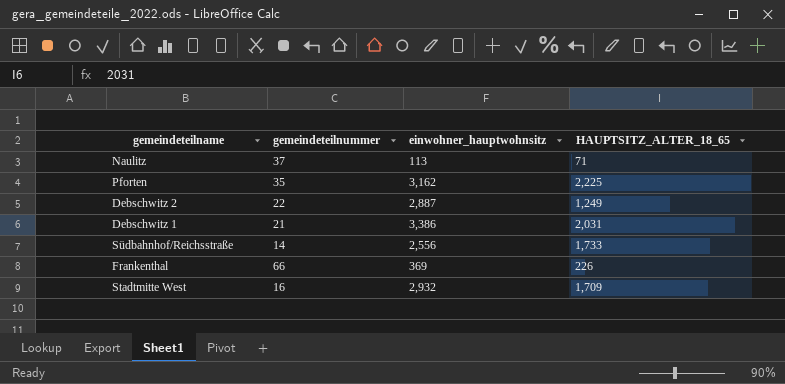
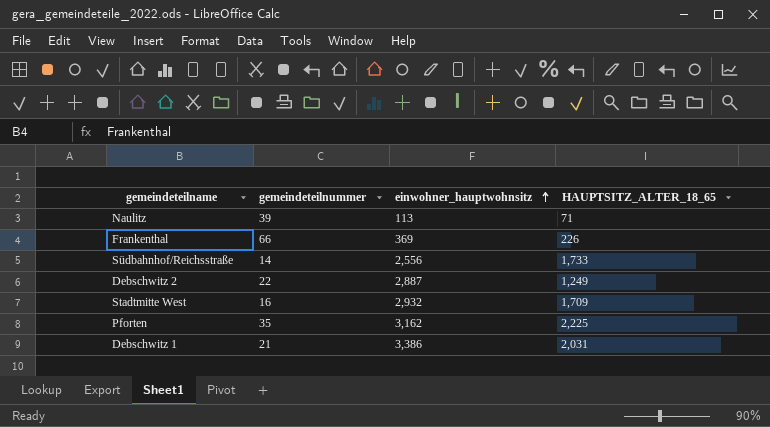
row order: none -> einwohner_hauptwohnsitz ascending
Naulitz | gemeindeteilnummer: 37 -> 39

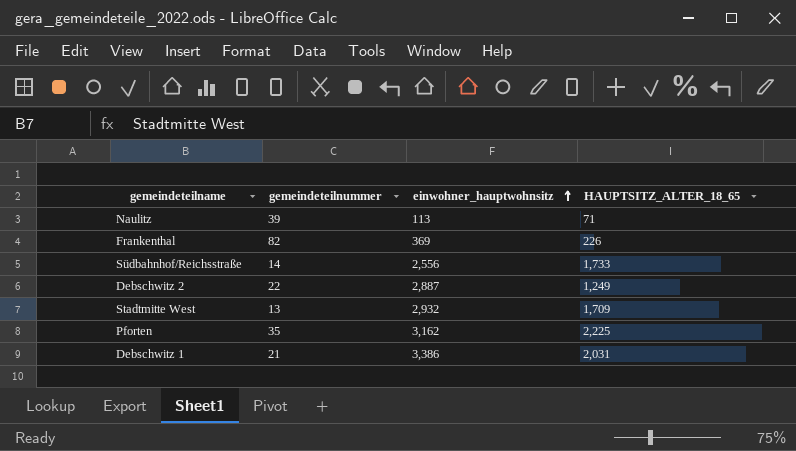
Frankenthal | gemeindeteilnummer: 66 -> 82
Stadtmitte West | gemeindeteilnummer: 16 -> 13

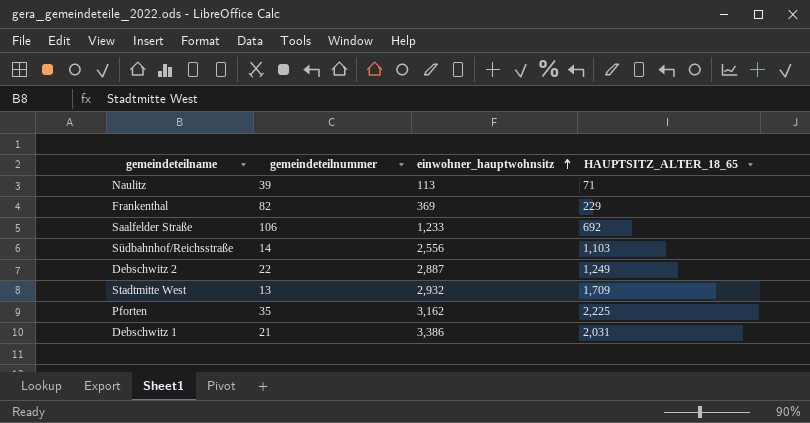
Frankenthal | HAUPTSITZ_ALTER_18_65: 226 -> 229
row Saalfelder Straße: none -> 106 | 1,233 | 692
Südbahnhof/Reichsstraße | HAUPTSITZ_ALTER_18_65: 1,733 -> 1,103

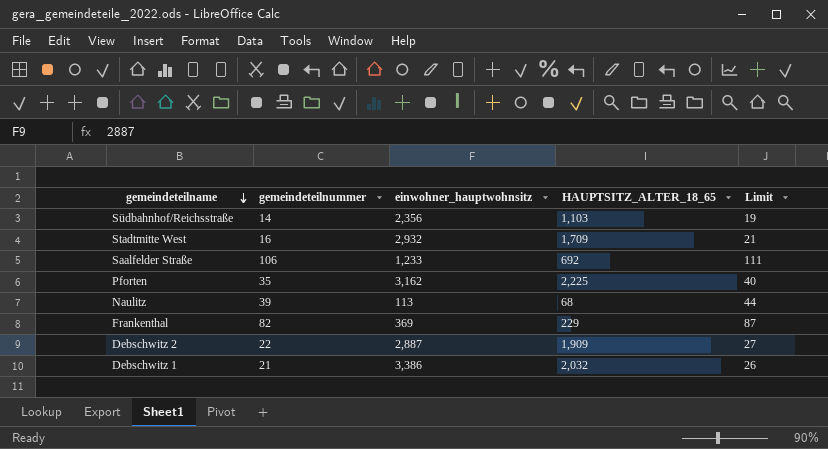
row order: einwohner_hauptwohnsitz ascending -> gemeindeteilname descending
column Limit | formula: none -> [gemeindeteilnummer] + 5
Südbahnhof/Reichsstraße | einwohner_hauptwohnsitz: 2,556 -> 2,356
Stadtmitte West | gemeindeteilnummer: 13 -> 16
Naulitz | HAUPTSITZ_ALTER_18_65: 71 -> 68
Debschwitz 2 | HAUPTSITZ_ALTER_18_65: 1,249 -> 1,909
Debschwitz 1 | HAUPTSITZ_ALTER_18_65: 2,031 -> 2,032

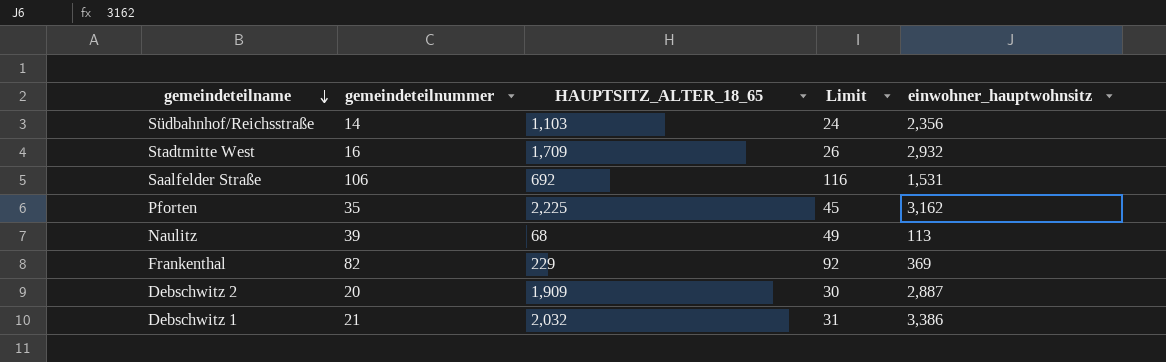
column Limit | formula: [gemeindeteilnummer] + 5 -> [gemeindeteilnummer] + 10
column einwohner_hauptwohnsitz | position: 3 -> 5
Saalfelder Straße | einwohner_hauptwohnsitz: 1,233 -> 1,531
Debschwitz 2 | gemeindeteilnummer: 22 -> 20

